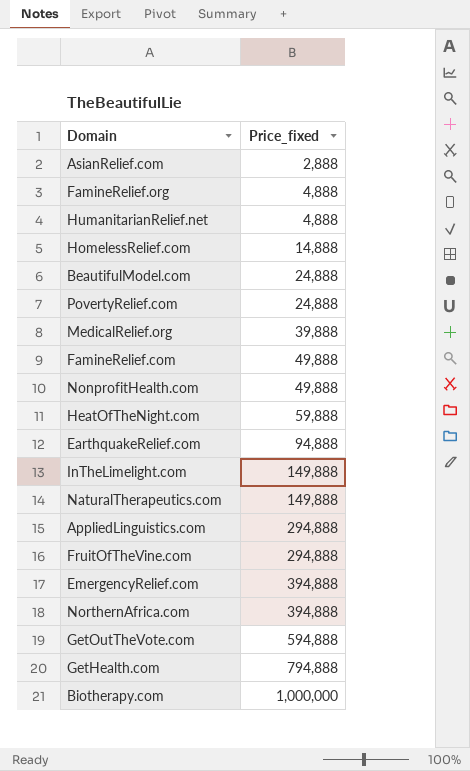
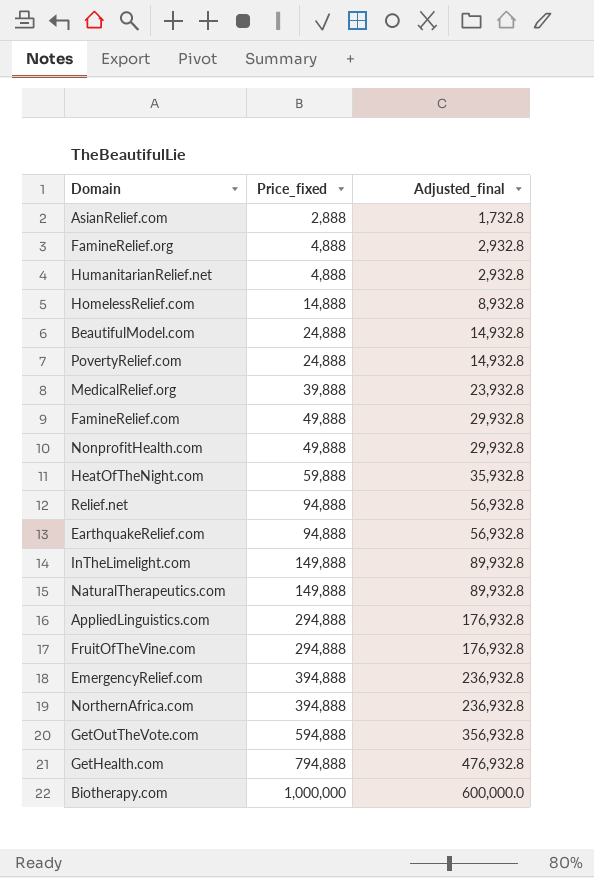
column Adjusted_final | formula: none -> [Price_fixed] * 0.6
row Relief.net: none -> 94,888 | 56,932.8

